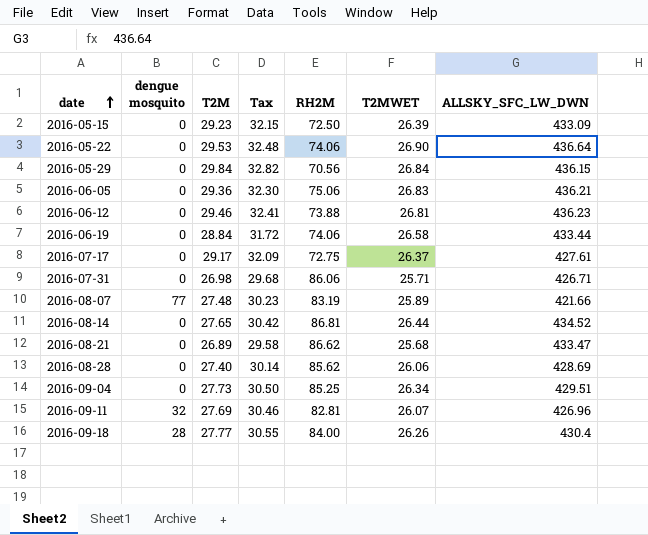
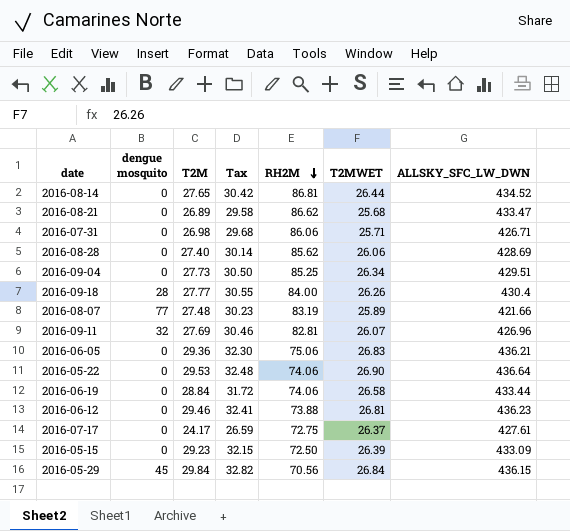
row order: date ascending -> RH2M descending
2016-07-17 | T2M: 29.17 -> 24.17
2016-07-17 | Tax: 32.09 -> 26.59
2016-05-29 | dengue mosquito: 0 -> 45

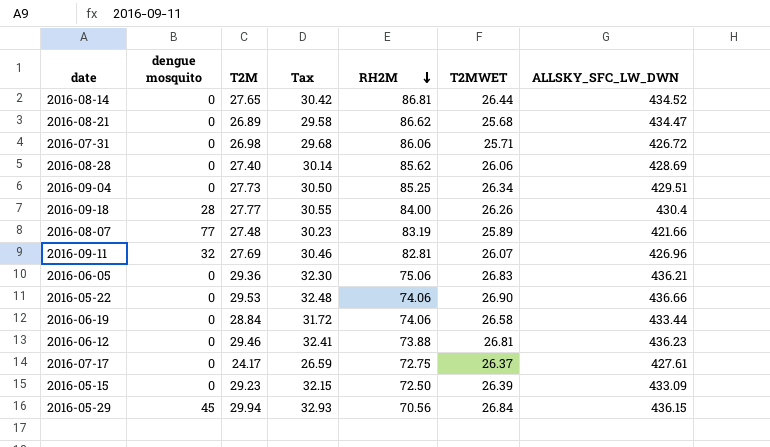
2016-08-21 | ALLSKY_SFC_LW_DWN: 433.47 -> 434.47
2016-07-31 | ALLSKY_SFC_LW_DWN: 426.71 -> 426.72
2016-05-22 | ALLSKY_SFC_LW_DWN: 436.64 -> 436.66
2016-05-29 | T2M: 29.84 -> 29.94
2016-05-29 | Tax: 32.82 -> 32.93

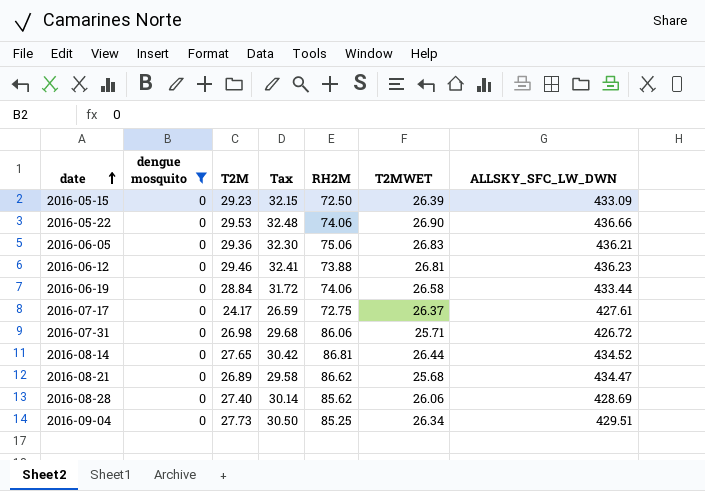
filter: none -> dengue mosquito = 0
row order: RH2M descending -> date ascending

